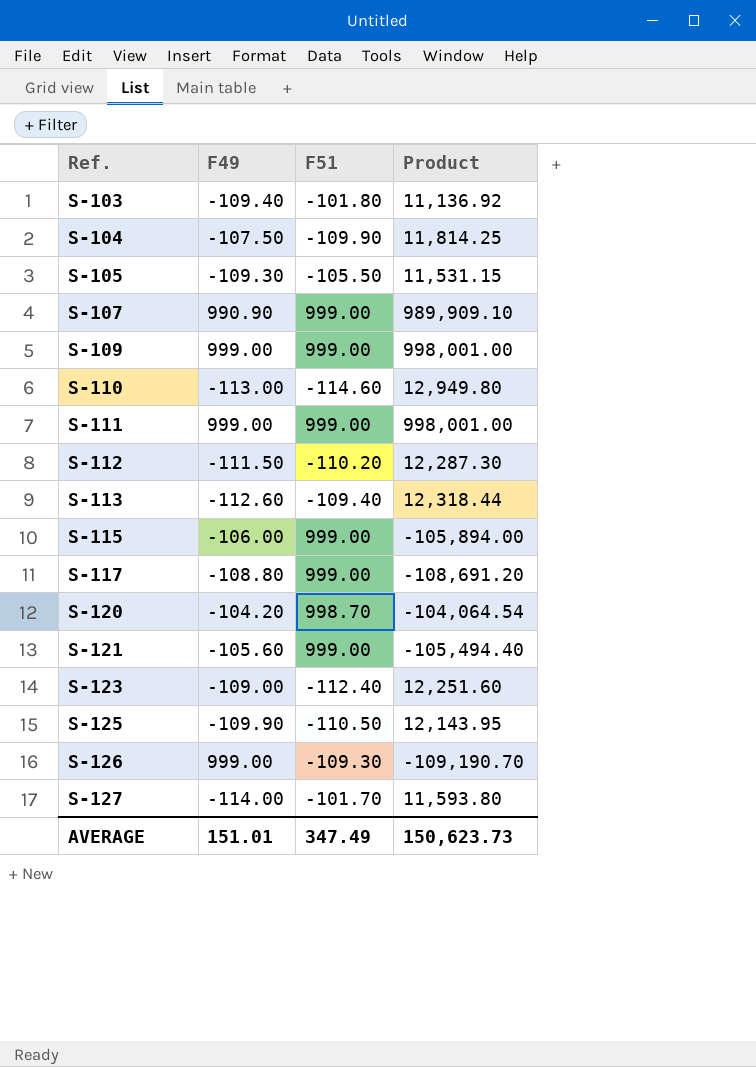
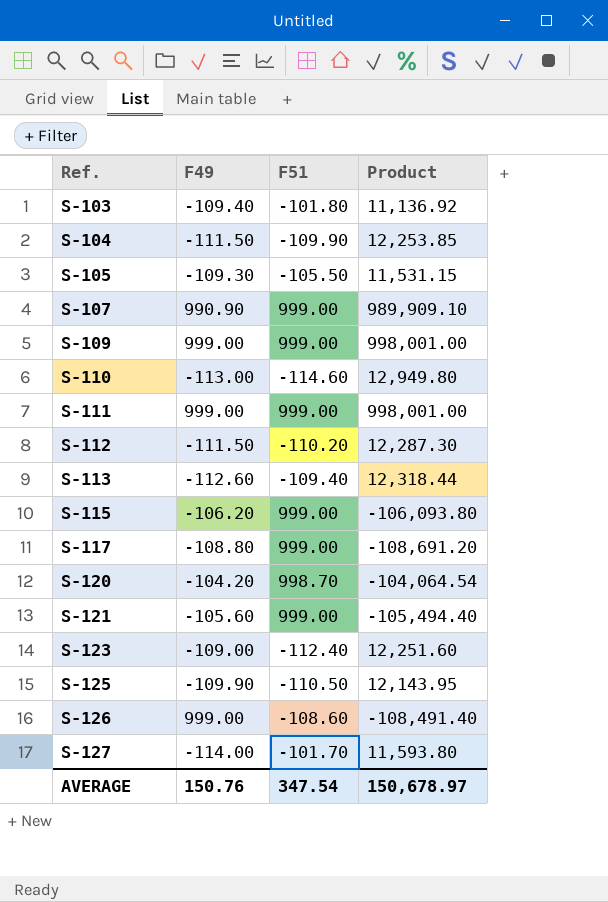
S-104 | F49: -107.50 -> -111.50
S-104 | Product: 11,814.25 -> 12,253.85
S-115 | F49: -106.00 -> -106.20
S-115 | Product: -105,894.00 -> -106,093.80
S-126 | F51: -109.30 -> -108.60
S-126 | Product: -109,190.70 -> -108,491.40
AVERAGE | F49: 151.01 -> 150.76
AVERAGE | F51: 347.49 -> 347.54
AVERAGE | Product: 150,623.73 -> 150,678.97

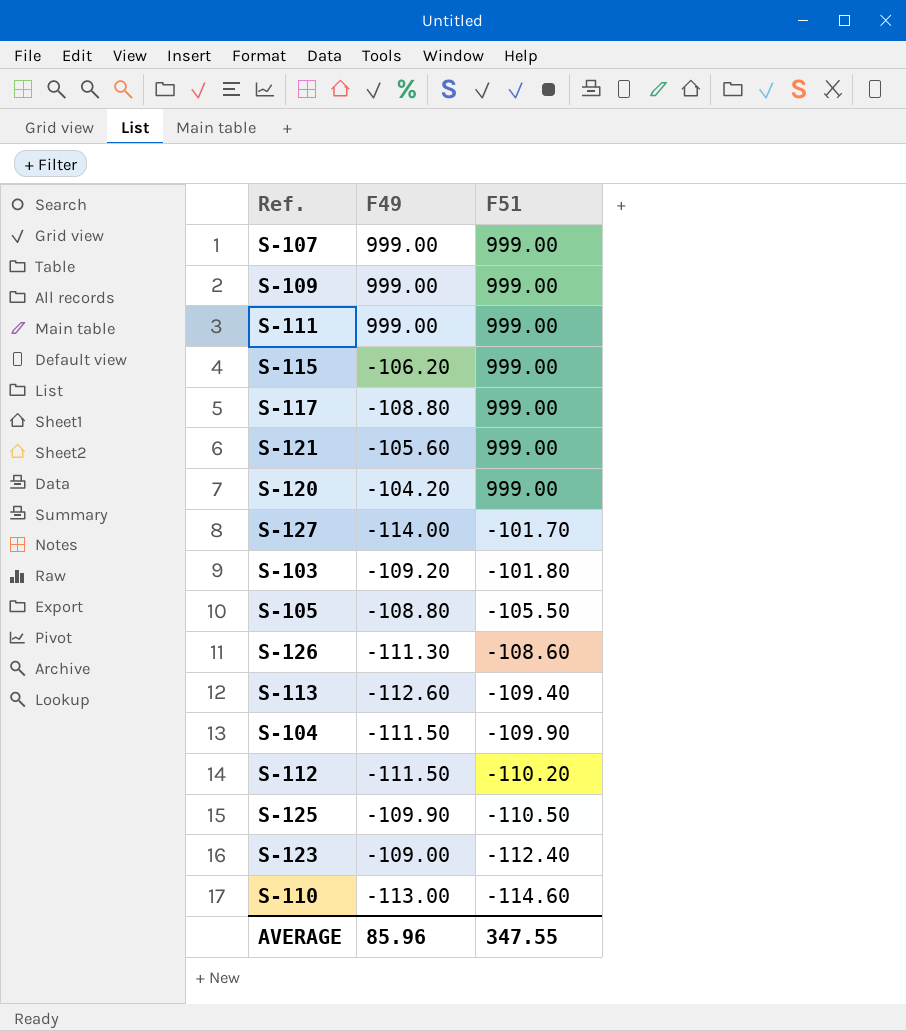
row order: Ref. ascending -> F51 descending
column Product | formula: [F49] * [F51] -> none
S-107 | F49: 990.90 -> 999.00
S-120 | F51: 998.70 -> 999.00
S-103 | F49: -109.40 -> -109.20
S-105 | F49: -109.30 -> -108.80
S-126 | F49: 999.00 -> -111.30
AVERAGE | F49: 150.76 -> 85.96
AVERAGE | F51: 347.54 -> 347.55

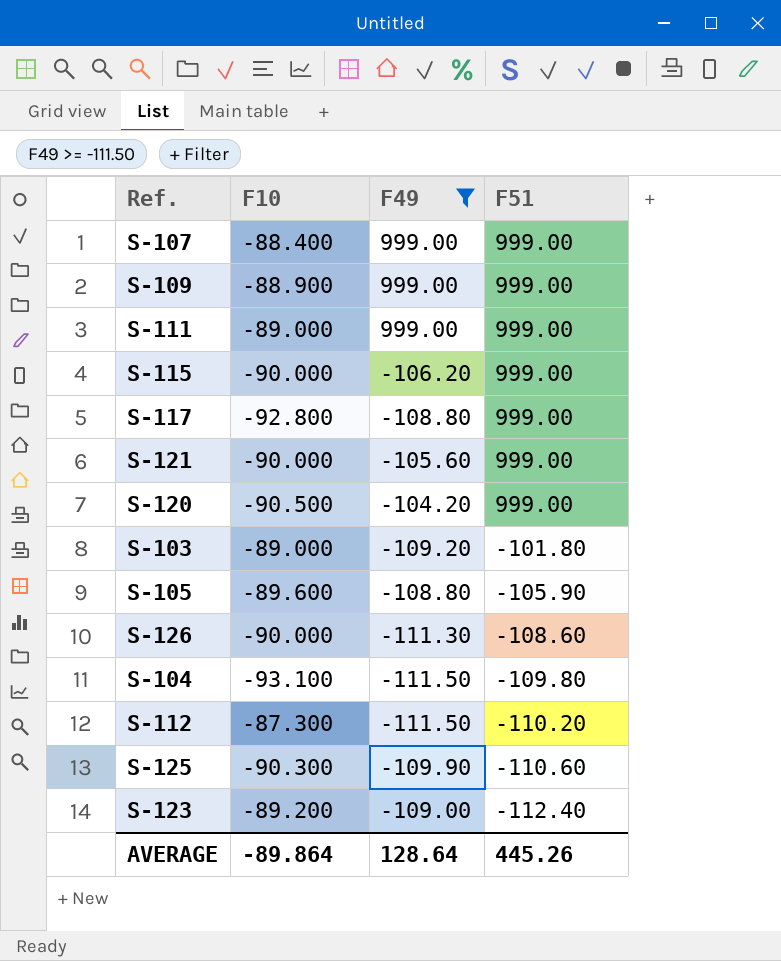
filter: none -> F49 >= -111.50
column F10 | position: none -> 2
S-105 | F51: -105.50 -> -105.90
S-104 | F51: -109.90 -> -109.80
S-125 | F51: -110.50 -> -110.60
AVERAGE | F49: 85.96 -> 128.64
AVERAGE | F51: 347.55 -> 445.26

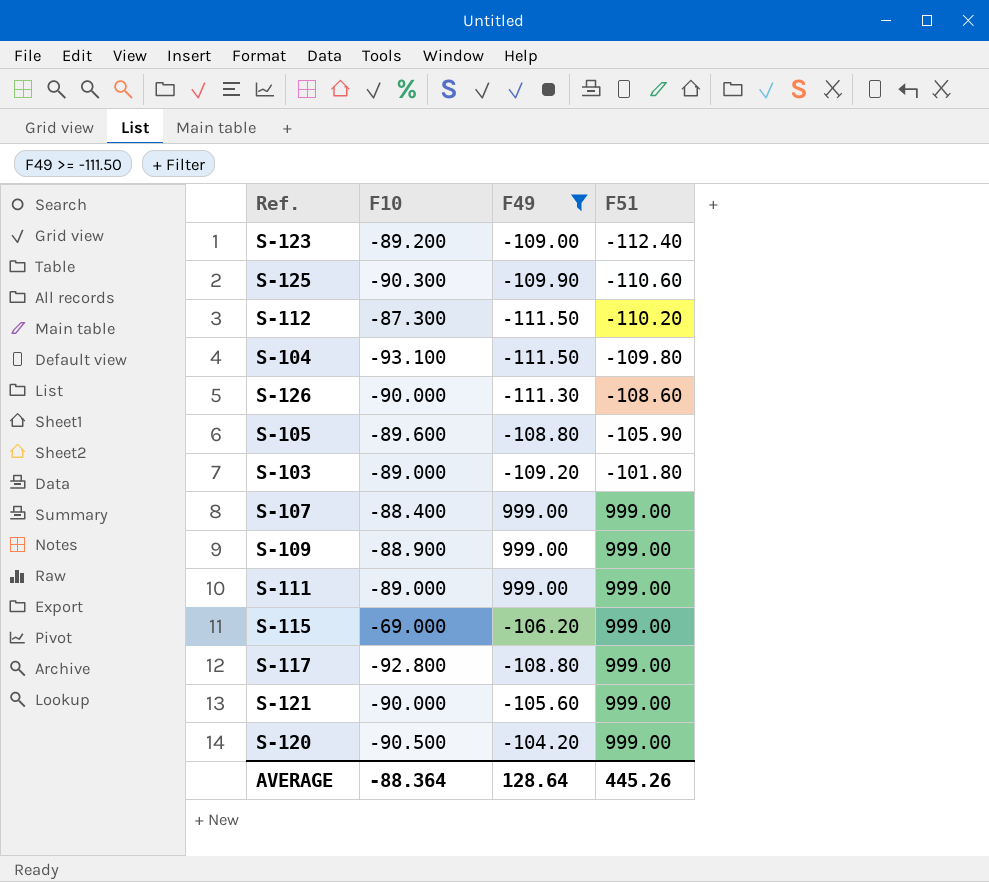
row order: F51 descending -> F51 ascending
S-115 | F10: -90.000 -> -69.000
AVERAGE | F10: -89.864 -> -88.364

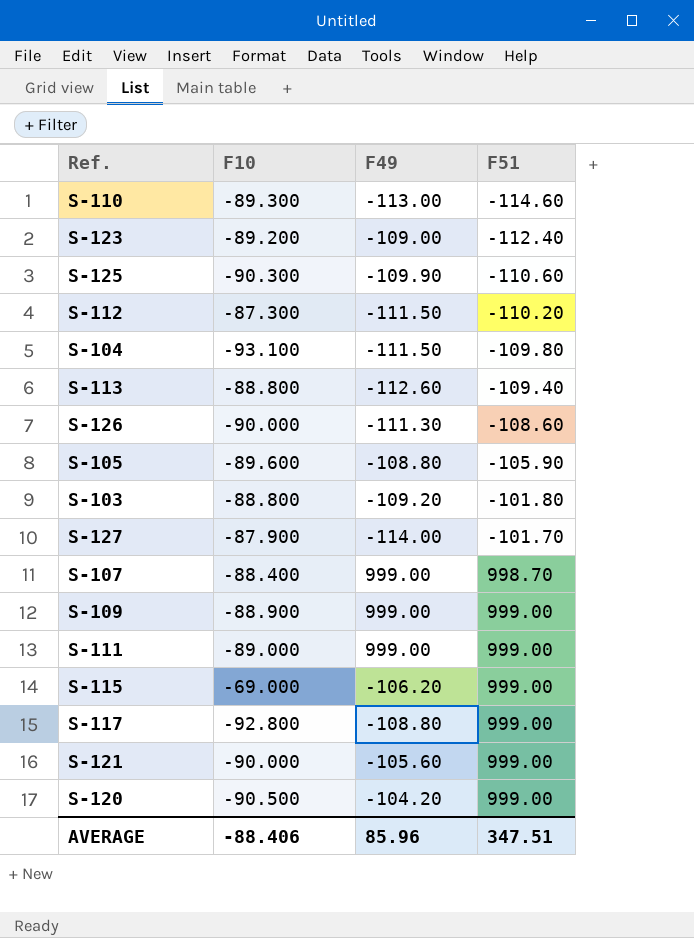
filter: F49 >= -111.50 -> none
S-103 | F10: -89.000 -> -88.800
S-107 | F51: 999.00 -> 998.70
AVERAGE | F10: -88.364 -> -88.406
AVERAGE | F49: 128.64 -> 85.96
AVERAGE | F51: 445.26 -> 347.51

